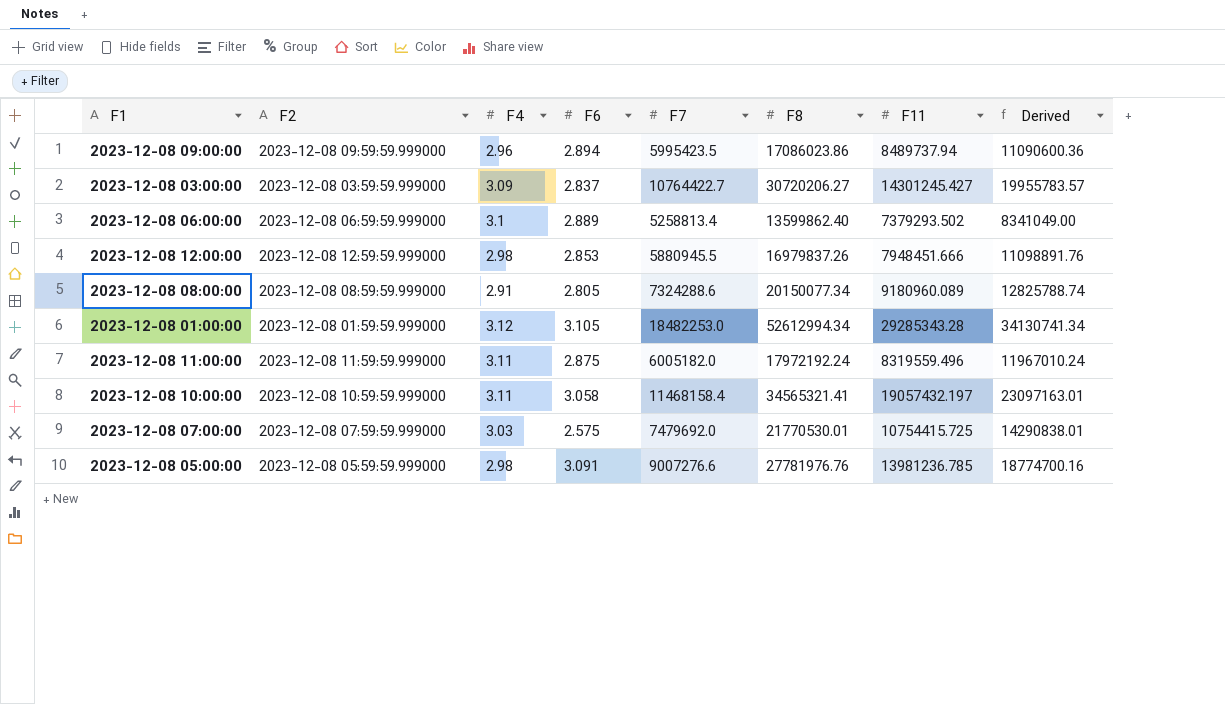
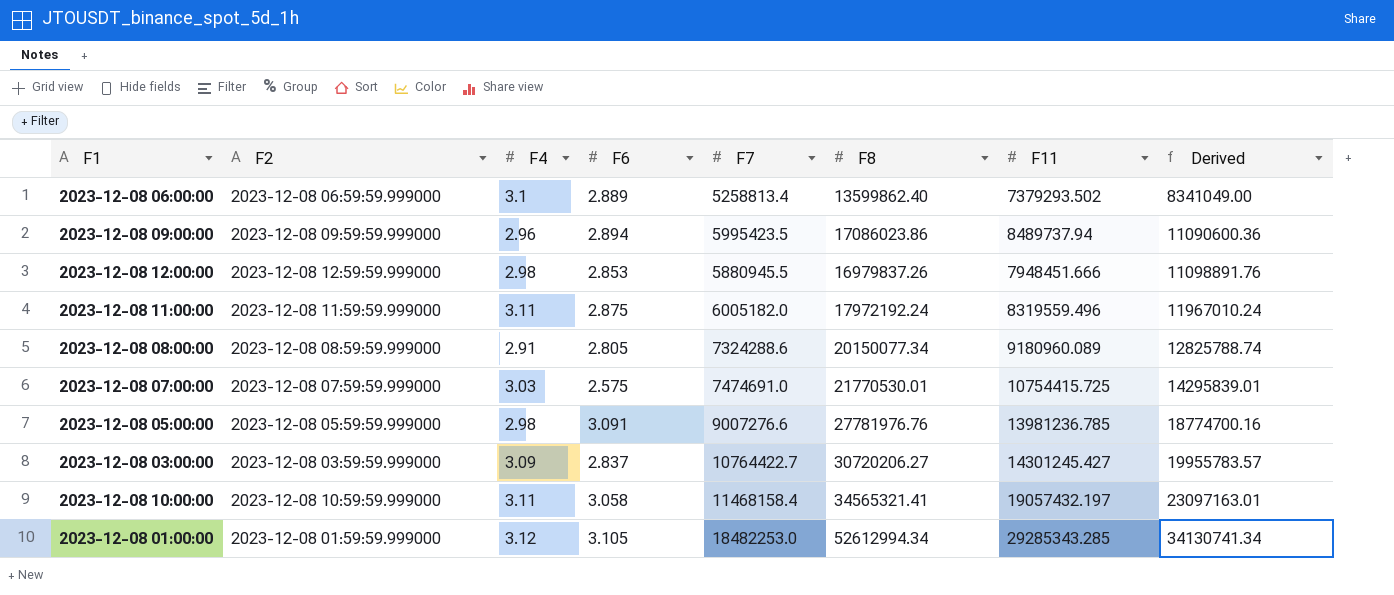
row order: none -> Derived ascending
2023-12-08 07:00:00 | F7: 7479692.0 -> 7474691.0
2023-12-08 07:00:00 | Derived: 14290838.01 -> 14295839.01
2023-12-08 01:00:00 | F11: 29285343.28 -> 29285343.285

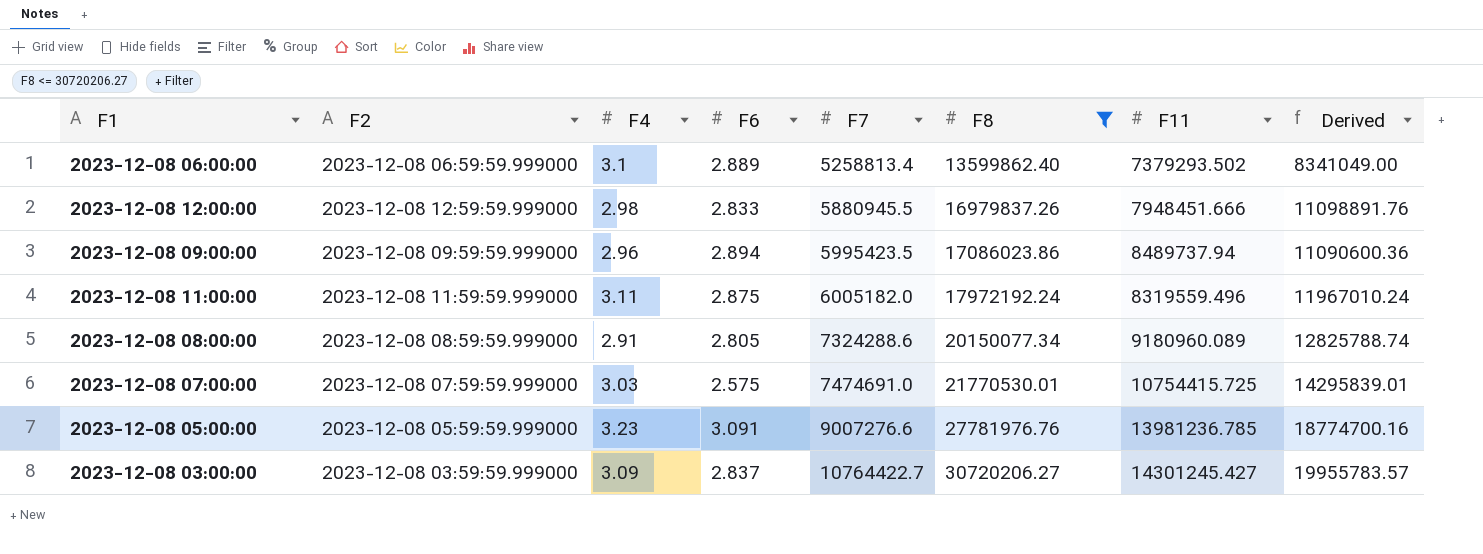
filter: none -> F8 <= 30720206.27
row order: Derived ascending -> F7 ascending
2023-12-08 12:00:00 | F6: 2.853 -> 2.833
2023-12-08 05:00:00 | F4: 2.98 -> 3.23

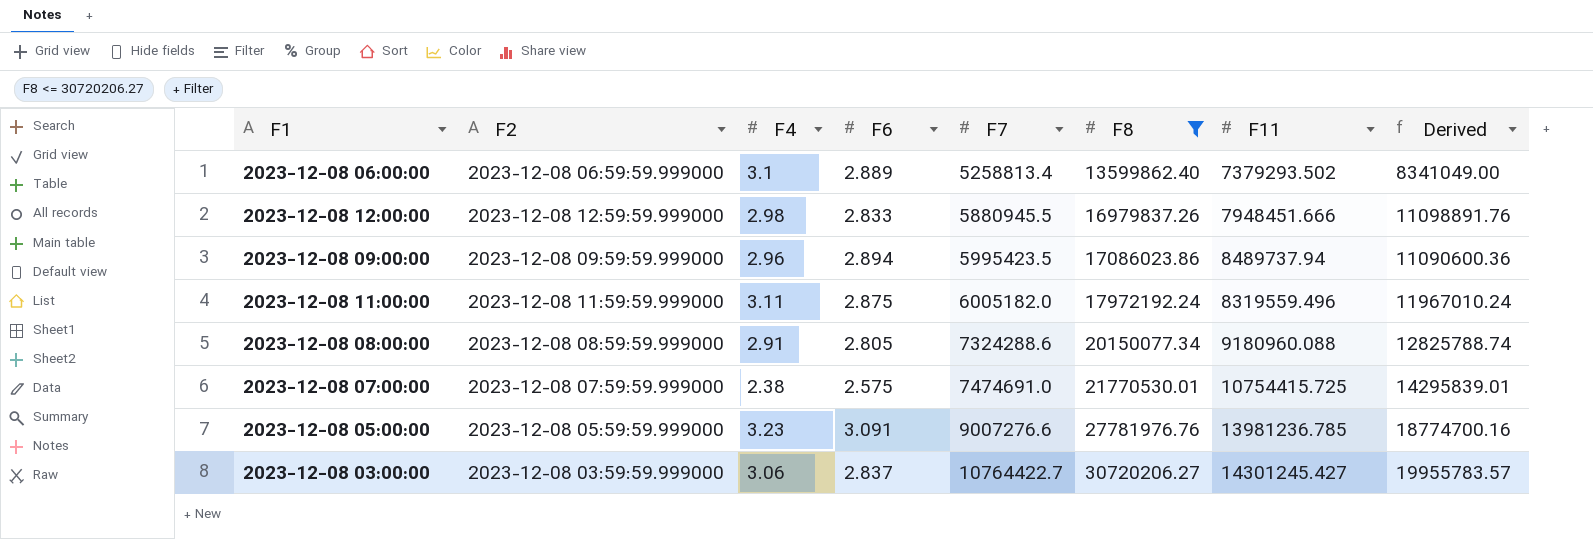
2023-12-08 08:00:00 | F11: 9180960.089 -> 9180960.088
2023-12-08 07:00:00 | F4: 3.03 -> 2.38
2023-12-08 03:00:00 | F4: 3.09 -> 3.06

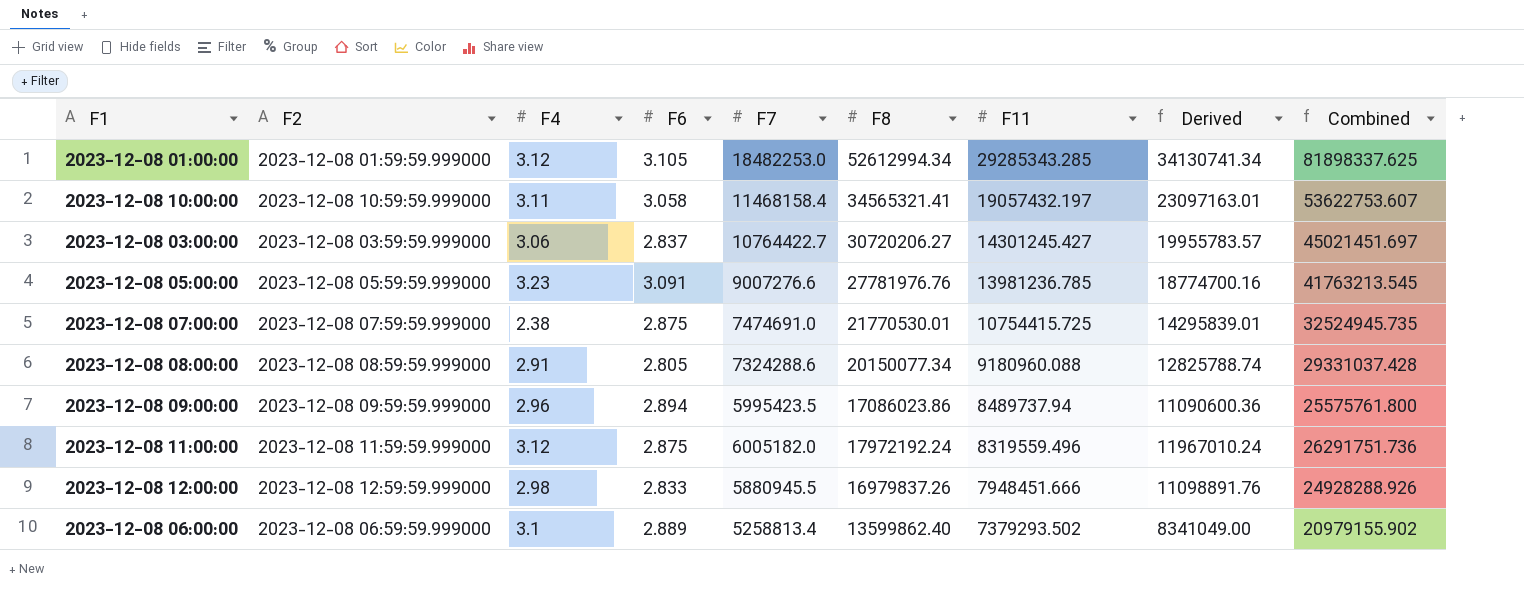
filter: F8 <= 30720206.27 -> none
row order: F7 ascending -> F11 descending
column Combined | formula: none -> [F8] + [F11]
2023-12-08 07:00:00 | F6: 2.575 -> 2.875
2023-12-08 11:00:00 | F4: 3.11 -> 3.12

